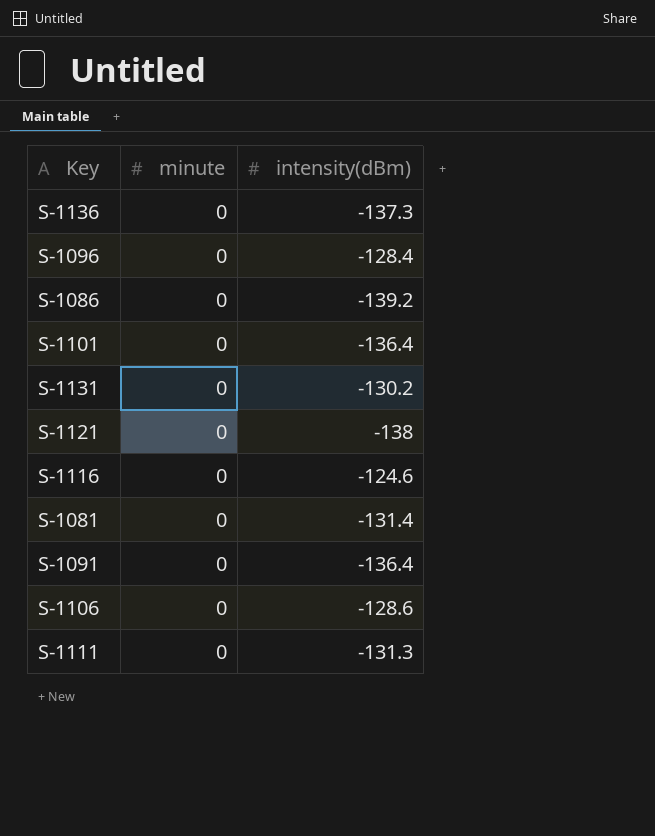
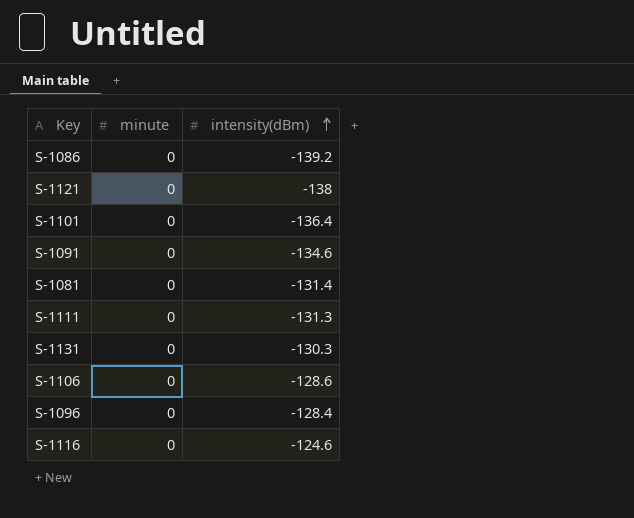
row order: none -> intensity(dBm) ascending
row S-1136: 0 | -137.3 -> none
S-1091 | intensity(dBm): -136.4 -> -134.6
S-1131 | intensity(dBm): -130.2 -> -130.3

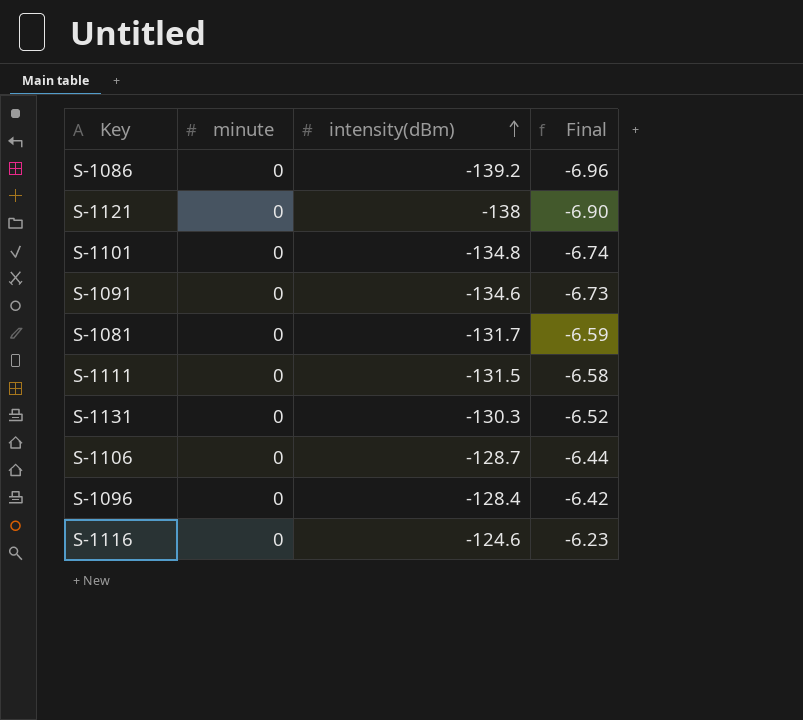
column Final | formula: none -> [intensity(dBm)] * 0.05
S-1101 | intensity(dBm): -136.4 -> -134.8
S-1081 | intensity(dBm): -131.4 -> -131.7
S-1111 | intensity(dBm): -131.3 -> -131.5
S-1106 | intensity(dBm): -128.6 -> -128.7

